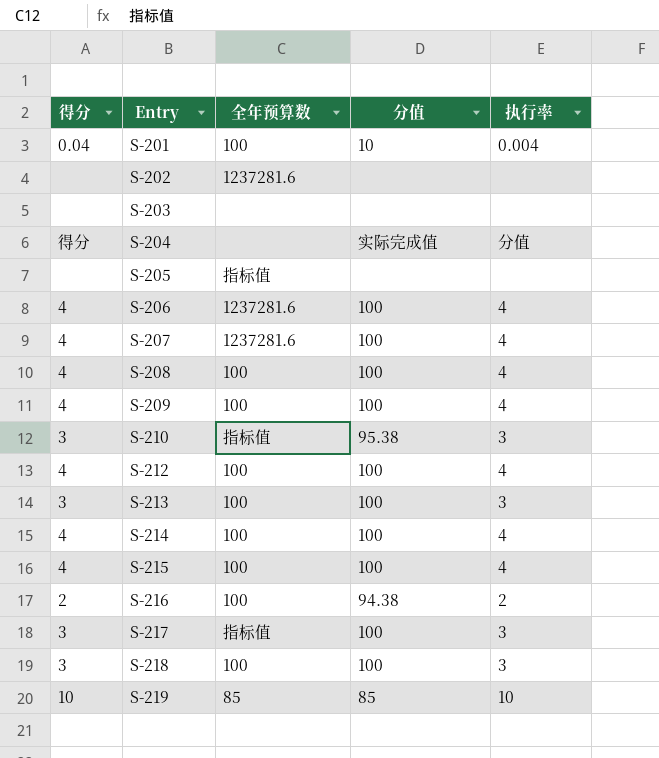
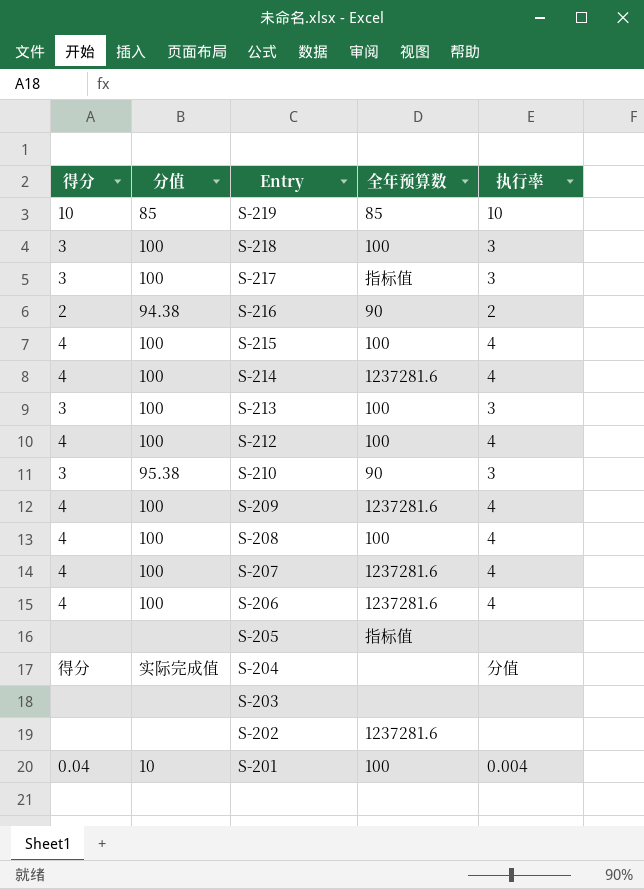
row order: Entry ascending -> Entry descending
column 分值 | position: 4 -> 2
S-216 | 全年预算数: 100 -> 90
S-214 | 全年预算数: 100 -> 1237281.6
S-210 | 全年预算数: 指标值 -> 90
S-209 | 全年预算数: 100 -> 1237281.6

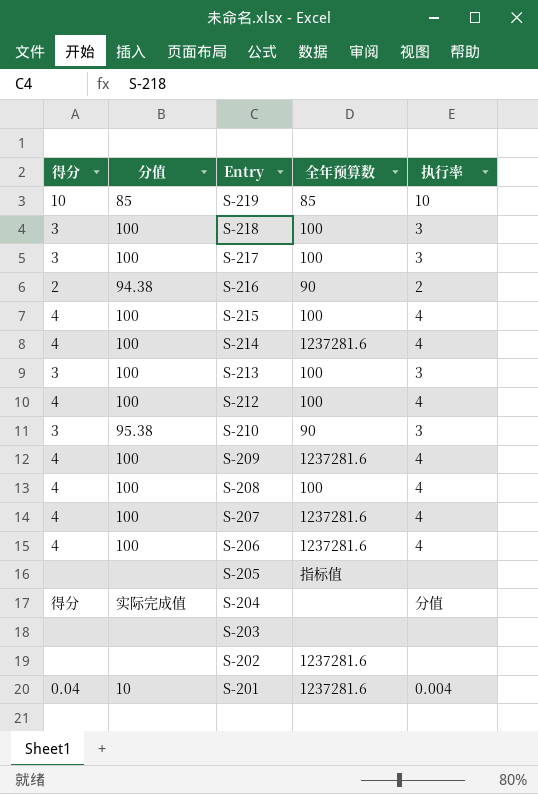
S-217 | 全年预算数: 指标值 -> 100
S-201 | 全年预算数: 100 -> 1237281.6

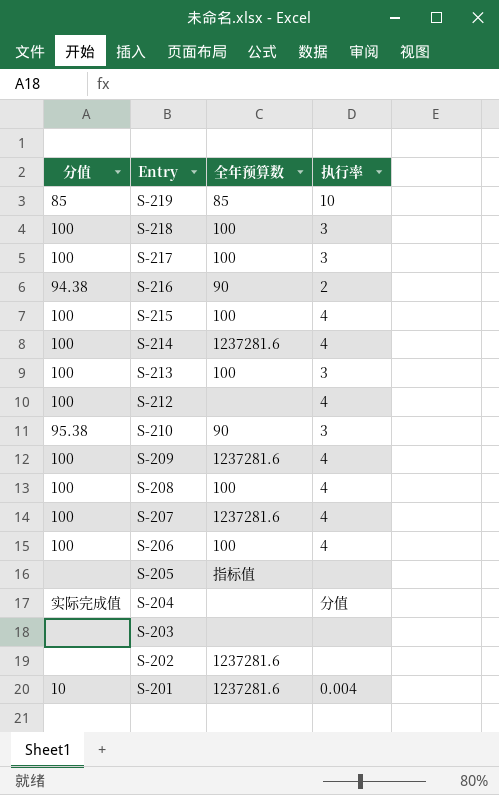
column 得分 | position: 1 -> none
S-212 | 全年预算数: 100 -> none
S-206 | 全年预算数: 1237281.6 -> 100

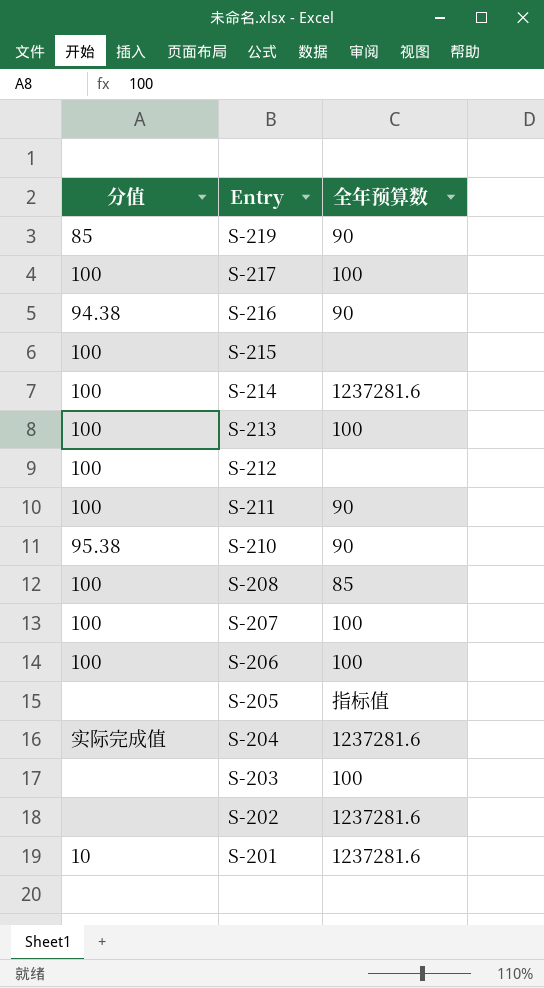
column 执行率 | position: 4 -> none
row S-218: 100 | 100 | 3 -> none
row S-209: 100 | 1237281.6 | 4 -> none
S-219 | 全年预算数: 85 -> 90
S-215 | 全年预算数: 100 -> none
row S-211: none -> 100 | 90
S-208 | 全年预算数: 100 -> 85
S-207 | 全年预算数: 1237281.6 -> 100
S-204 | 全年预算数: none -> 1237281.6
S-203 | 全年预算数: none -> 100

